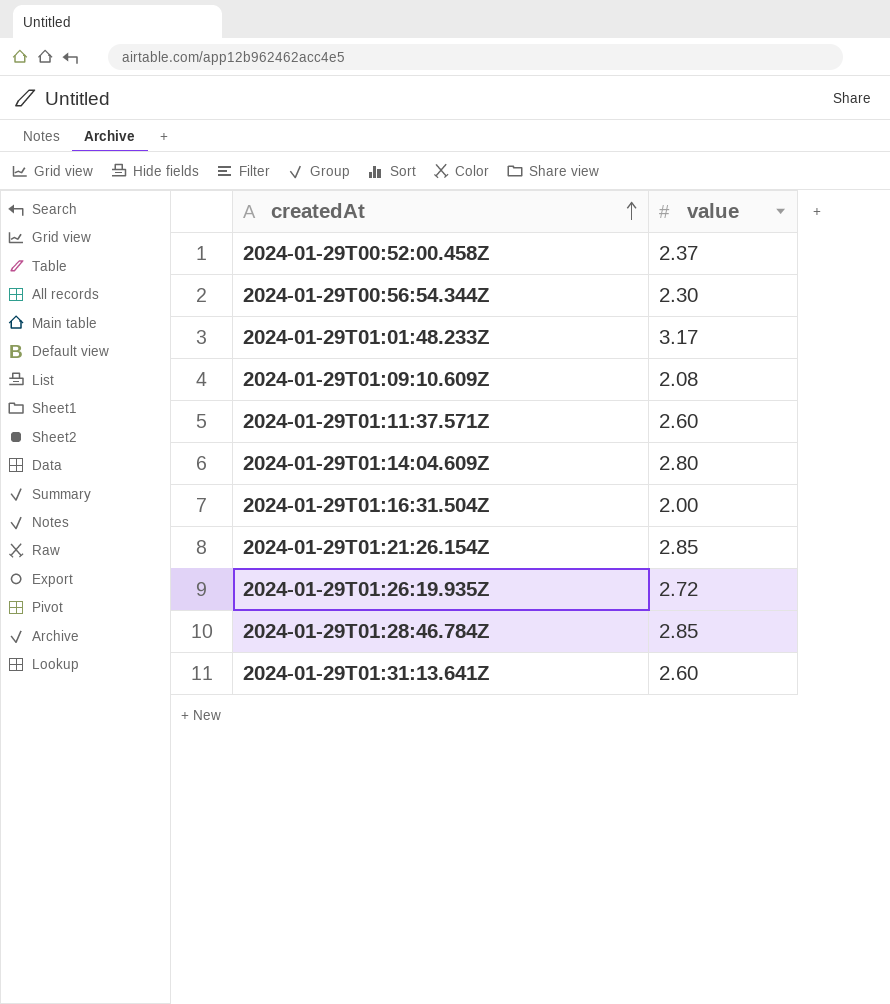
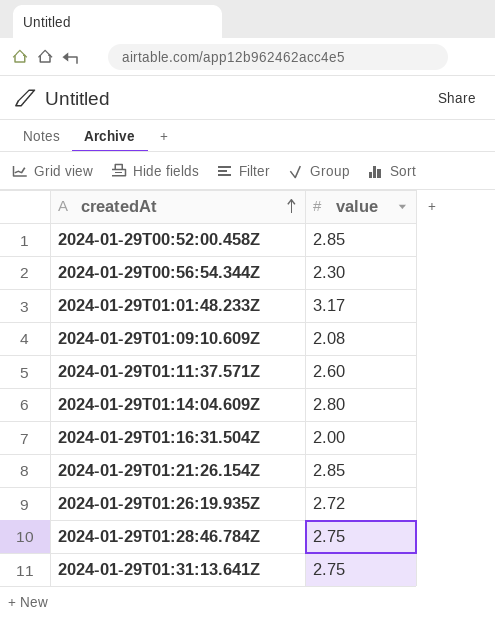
2024-01-29T00:52:00.458Z | value: 2.37 -> 2.85
2024-01-29T01:28:46.784Z | value: 2.85 -> 2.75
2024-01-29T01:31:13.641Z | value: 2.60 -> 2.75

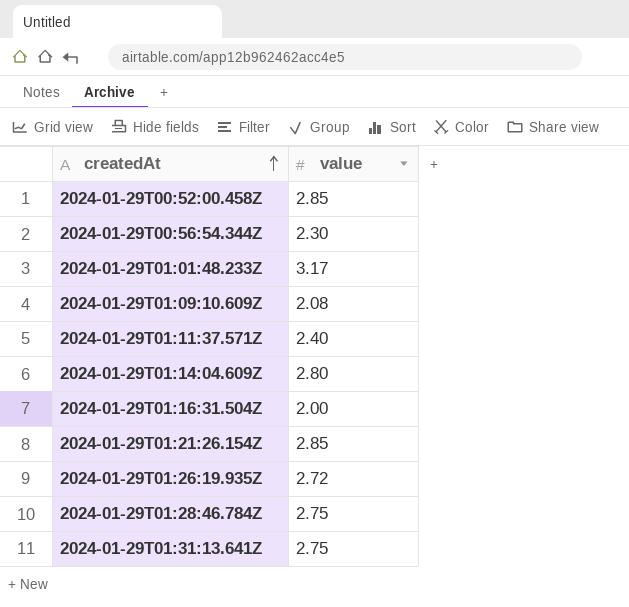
2024-01-29T01:11:37.571Z | value: 2.60 -> 2.40

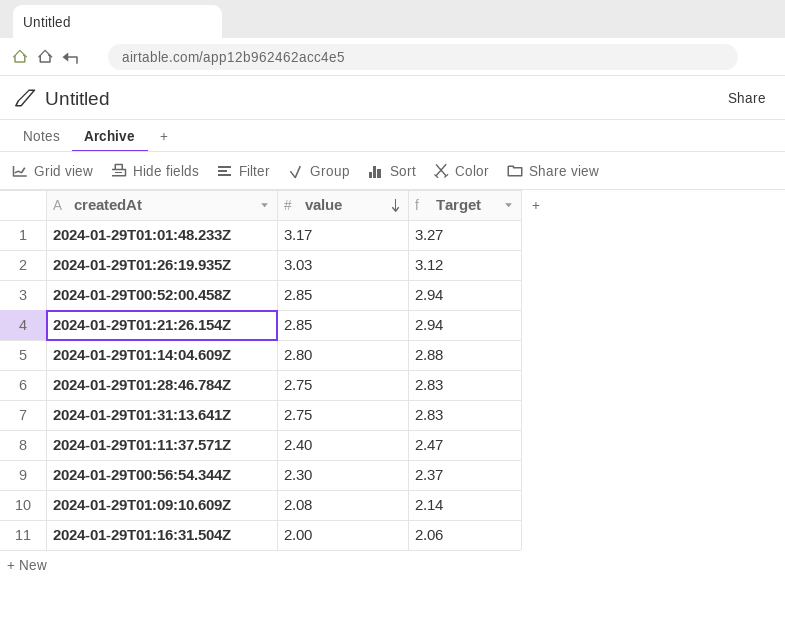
row order: createdAt ascending -> value descending
column Target | formula: none -> [value] * 1.03
2024-01-29T01:26:19.935Z | value: 2.72 -> 3.03

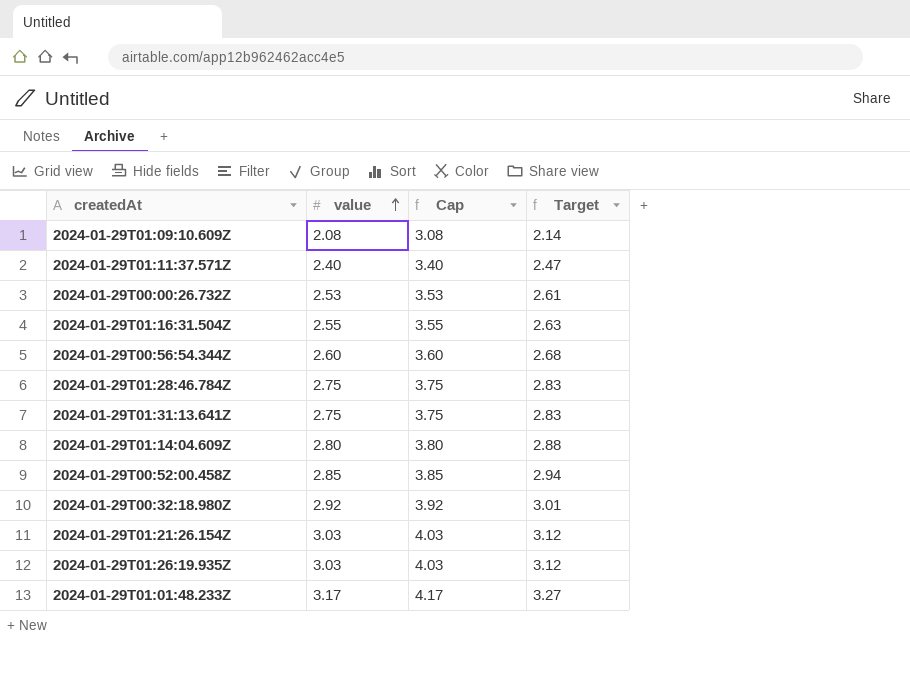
row order: value descending -> value ascending
column Cap | formula: none -> [value] + 1
row 2024-01-29T00:00:26.732Z: none -> 2.53 | 3.53 | 2.61
2024-01-29T01:16:31.504Z | value: 2.00 -> 2.55
2024-01-29T01:16:31.504Z | Target: 2.06 -> 2.63
2024-01-29T00:56:54.344Z | value: 2.30 -> 2.60
2024-01-29T00:56:54.344Z | Target: 2.37 -> 2.68
row 2024-01-29T00:32:18.980Z: none -> 2.92 | 3.92 | 3.01
2024-01-29T01:21:26.154Z | value: 2.85 -> 3.03
2024-01-29T01:21:26.154Z | Target: 2.94 -> 3.12

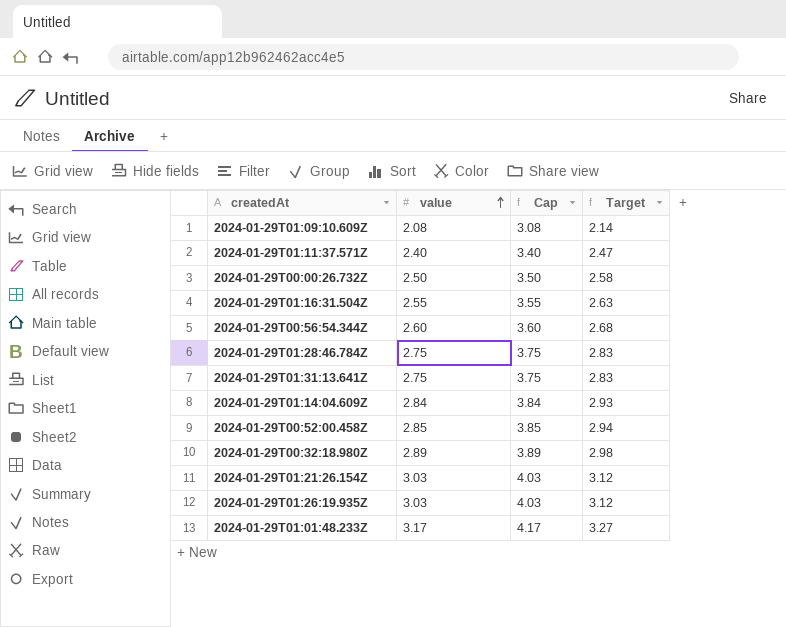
2024-01-29T00:00:26.732Z | value: 2.53 -> 2.50
2024-01-29T00:00:26.732Z | Cap: 3.53 -> 3.50
2024-01-29T00:00:26.732Z | Target: 2.61 -> 2.58
2024-01-29T01:14:04.609Z | value: 2.80 -> 2.84
2024-01-29T01:14:04.609Z | Cap: 3.80 -> 3.84
2024-01-29T01:14:04.609Z | Target: 2.88 -> 2.93
2024-01-29T00:32:18.980Z | value: 2.92 -> 2.89
2024-01-29T00:32:18.980Z | Cap: 3.92 -> 3.89
2024-01-29T00:32:18.980Z | Target: 3.01 -> 2.98

